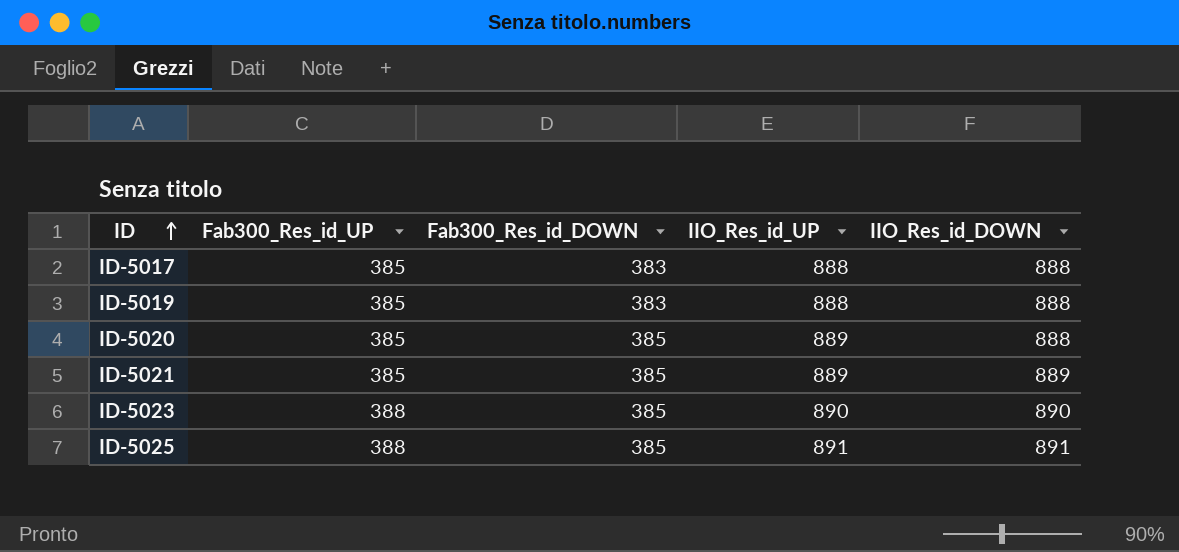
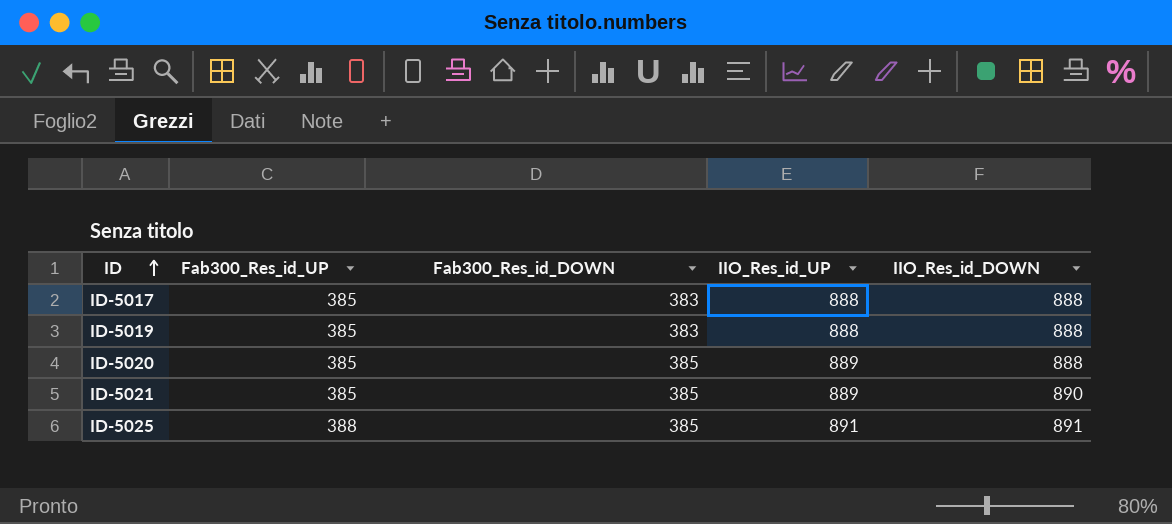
row ID-5023: 388 | 385 | 890 | 890 -> none
ID-5021 | IIO_Res_id_DOWN: 889 -> 890

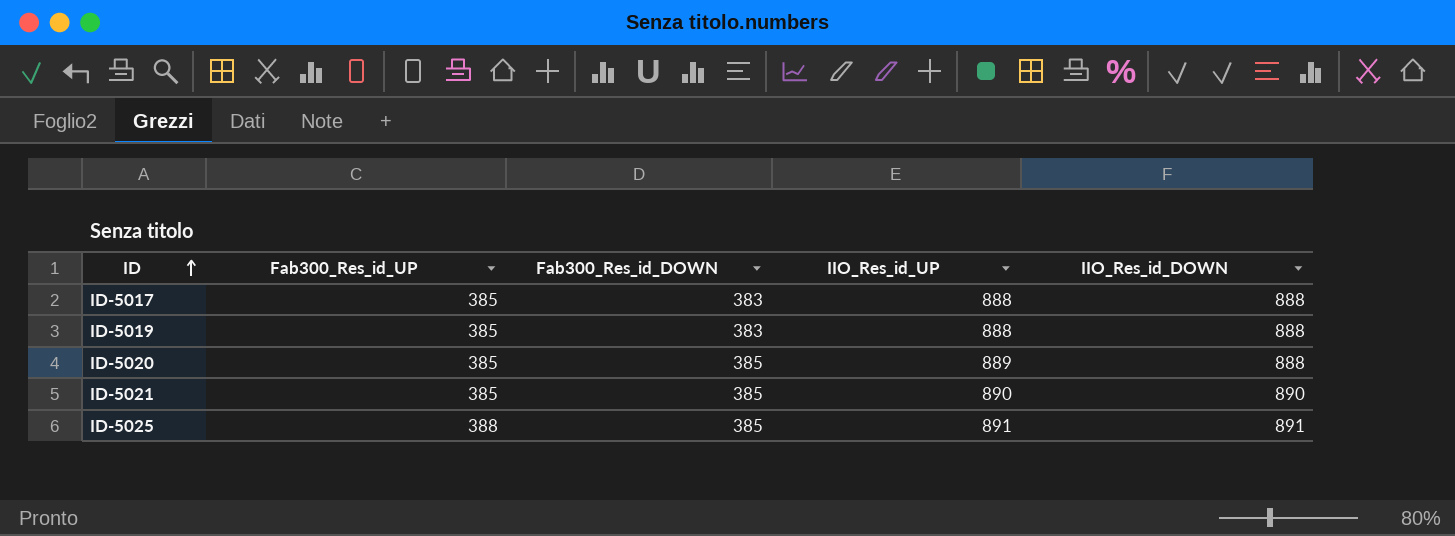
ID-5021 | IIO_Res_id_UP: 889 -> 890

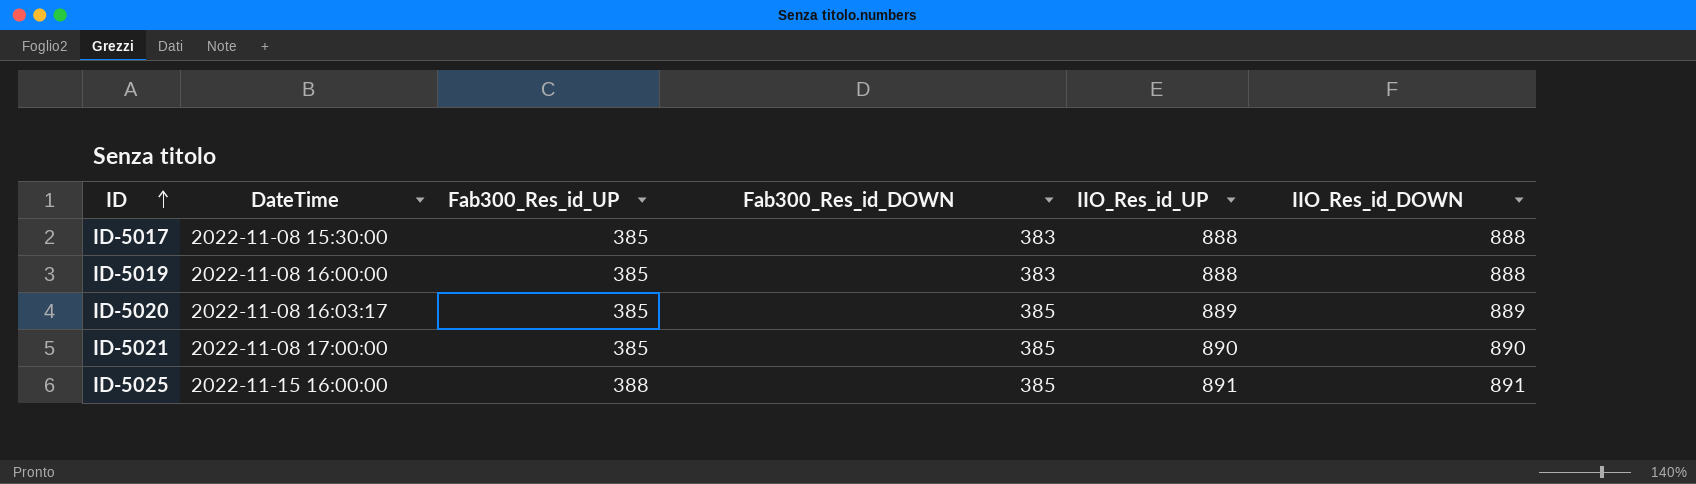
column DateTime | position: none -> 2
ID-5020 | IIO_Res_id_DOWN: 888 -> 889

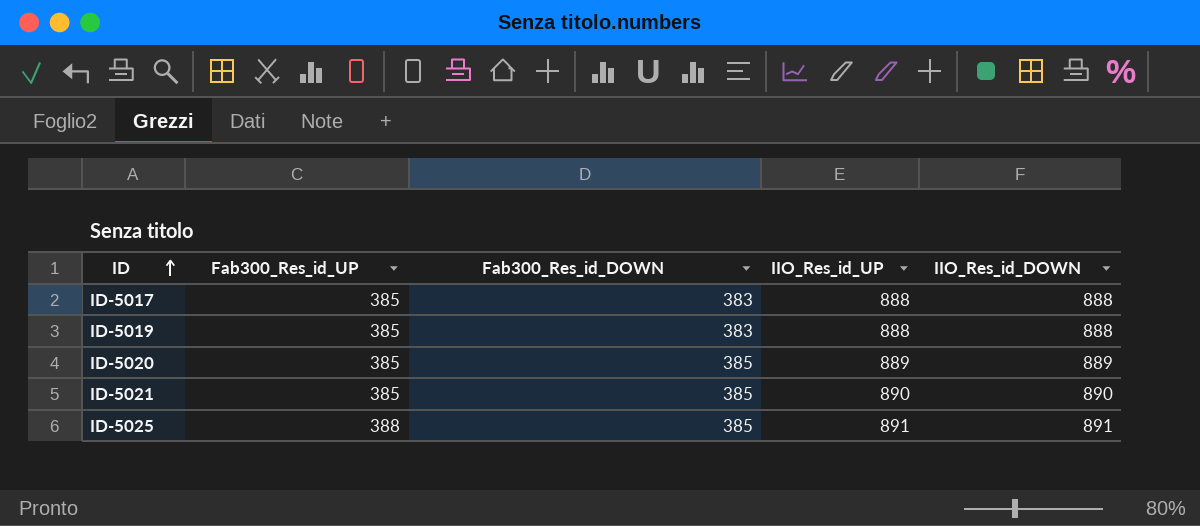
column DateTime | position: 2 -> none

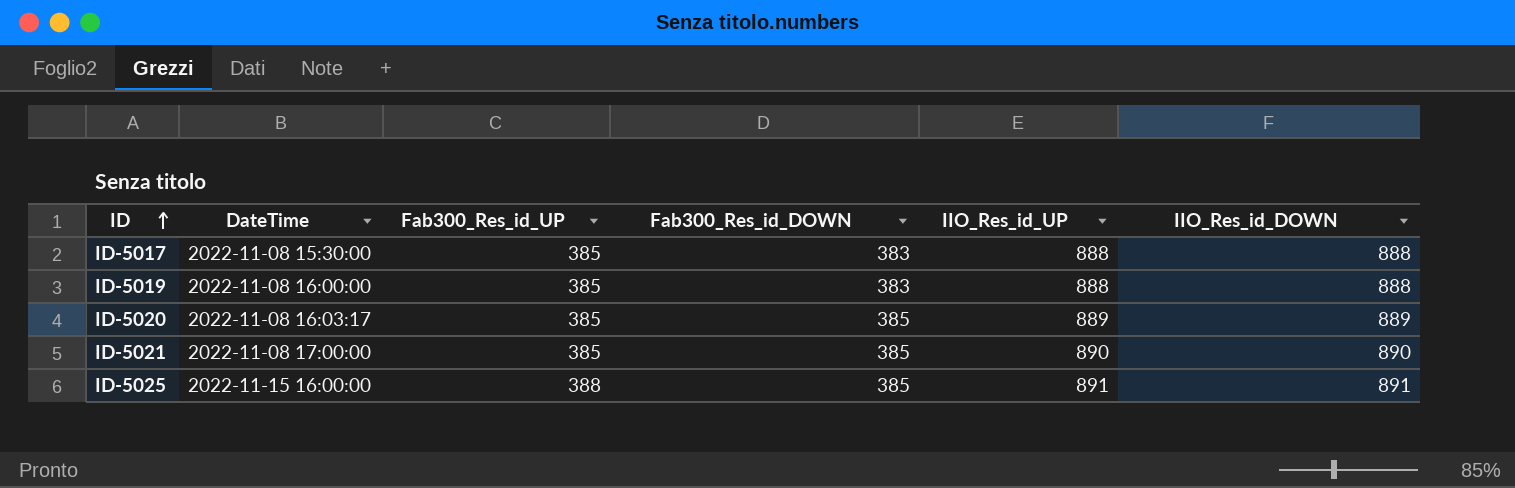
column DateTime | position: none -> 2

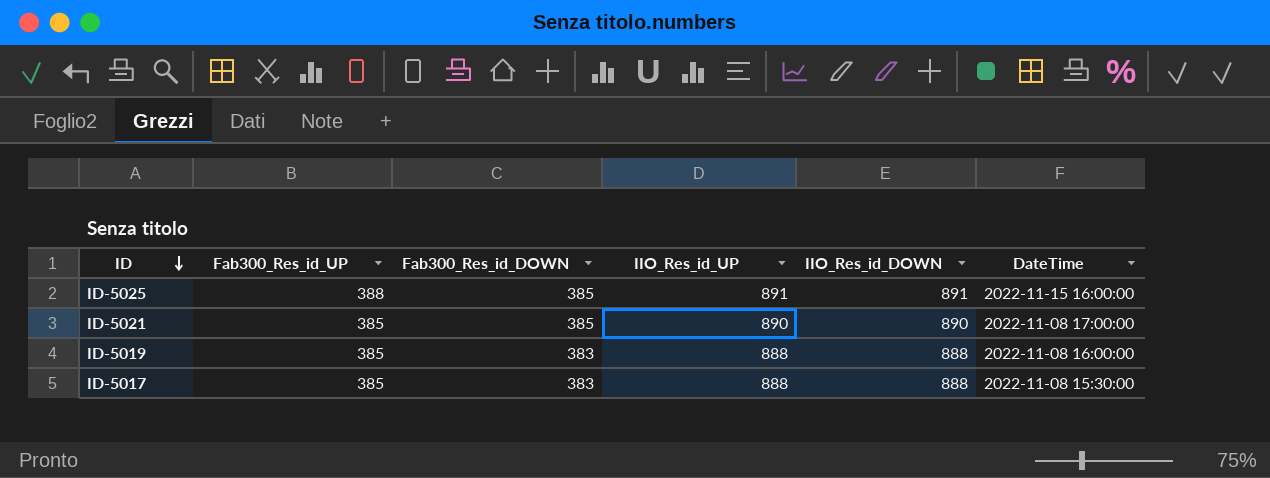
row order: ID ascending -> ID descending
column DateTime | position: 2 -> 6
row ID-5020: 2022-11-08 16:03:17 | 385 | 385 | 889 | 889 -> none

